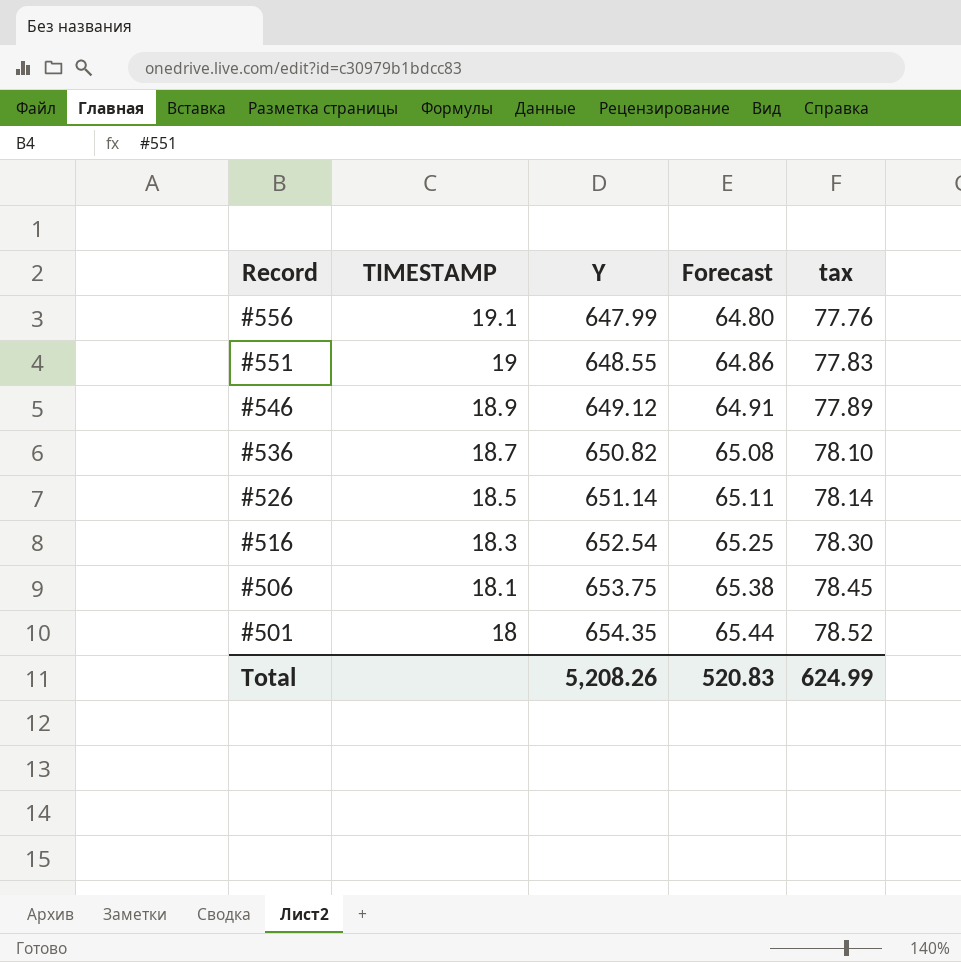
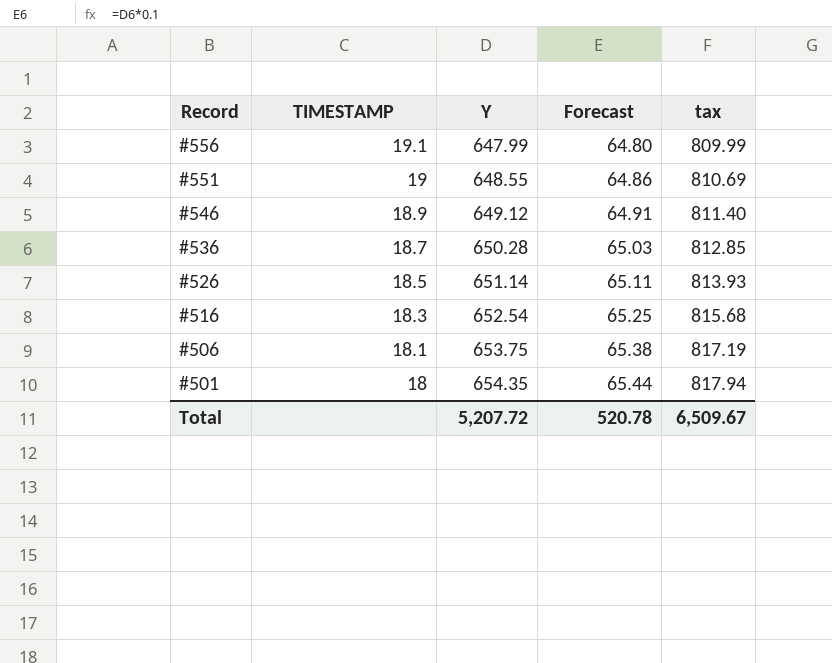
column tax | formula: [Y] * 0.12 -> [Y] * 1.25
#536 | Y: 650.82 -> 650.28
#536 | Forecast: 65.08 -> 65.03
Total | Y: 5,208.26 -> 5,207.72
Total | Forecast: 520.83 -> 520.78
Total | tax: 624.99 -> 6,509.67

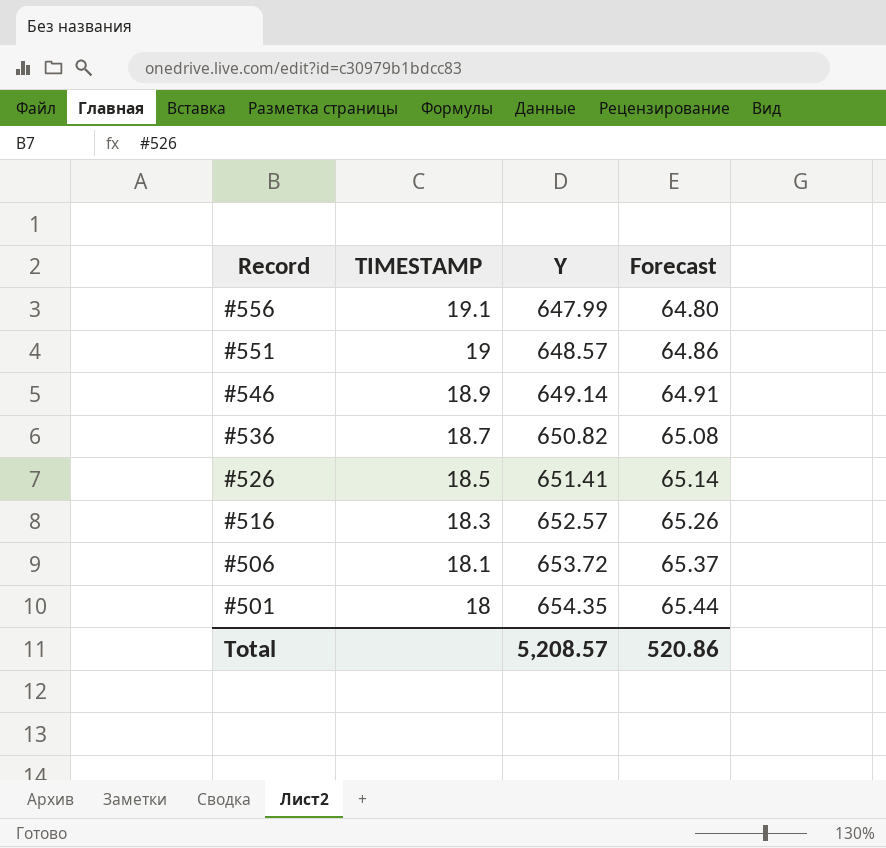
column tax | formula: [Y] * 1.25 -> none
#551 | Y: 648.55 -> 648.57
#546 | Y: 649.12 -> 649.14
#536 | Y: 650.28 -> 650.82
#536 | Forecast: 65.03 -> 65.08
#526 | Y: 651.14 -> 651.41
#526 | Forecast: 65.11 -> 65.14
#516 | Y: 652.54 -> 652.57
#516 | Forecast: 65.25 -> 65.26
#506 | Y: 653.75 -> 653.72
#506 | Forecast: 65.38 -> 65.37
Total | Y: 5,207.72 -> 5,208.57
Total | Forecast: 520.78 -> 520.86

